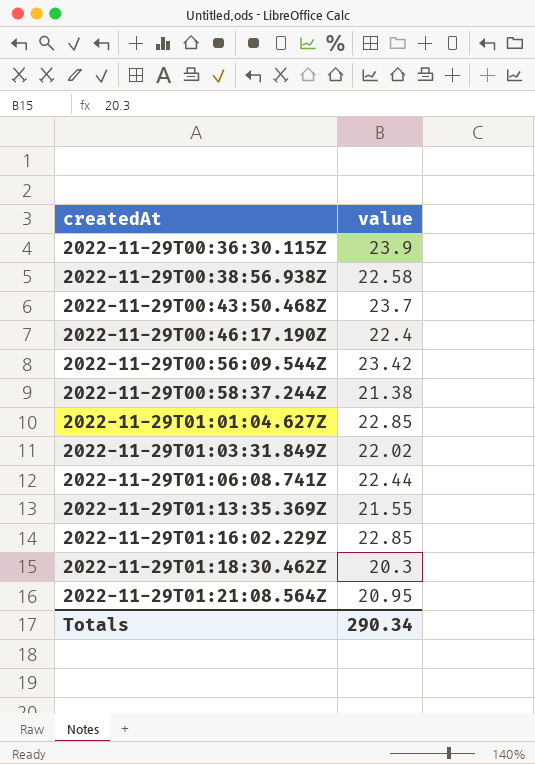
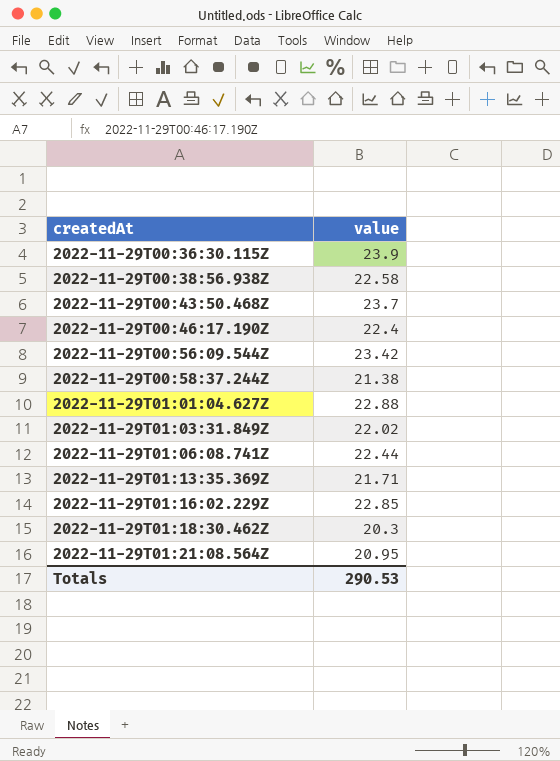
2022-11-29T01:01:04.627Z | value: 22.85 -> 22.88
2022-11-29T01:13:35.369Z | value: 21.55 -> 21.71
Totals | value: 290.34 -> 290.53

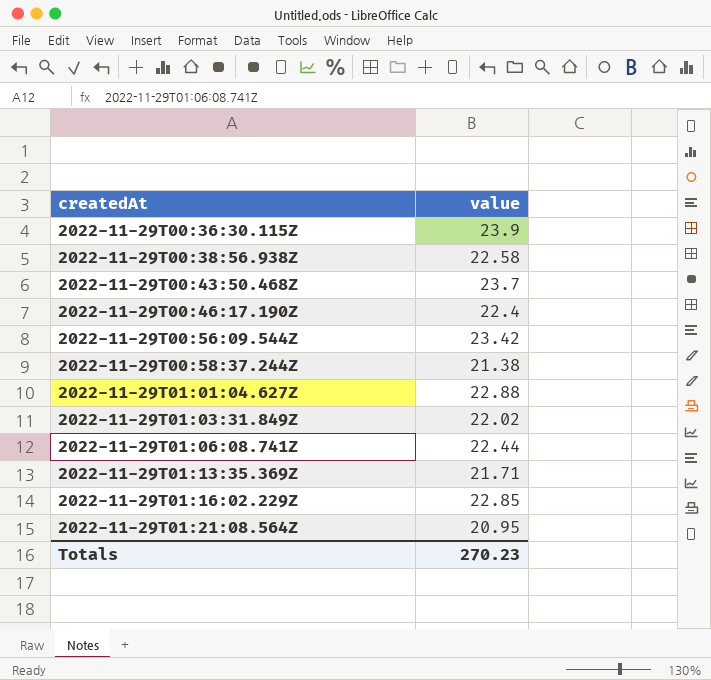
row 2022-11-29T01:18:30.462Z: 20.3 -> none
Totals | value: 290.53 -> 270.23

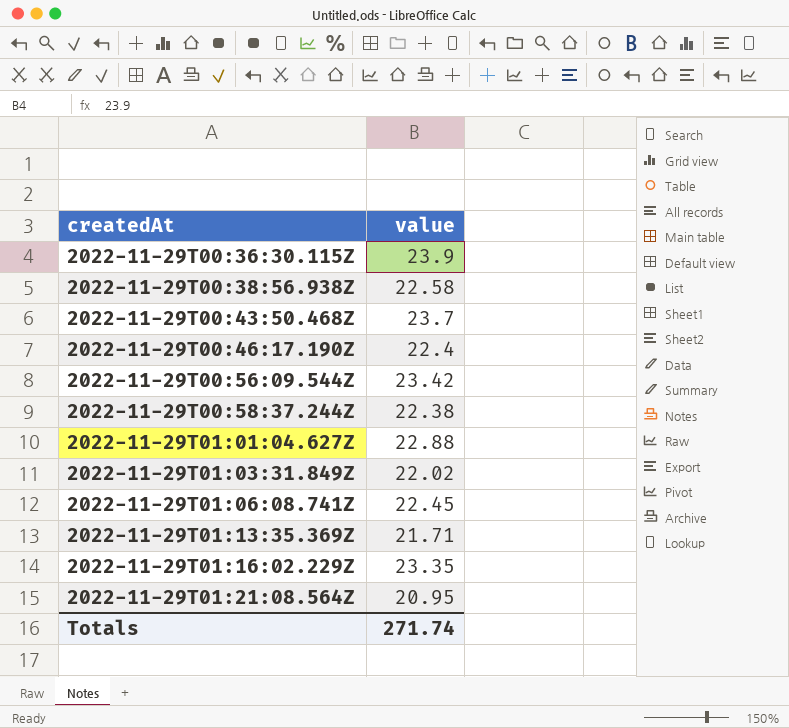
2022-11-29T00:58:37.244Z | value: 21.38 -> 22.38
2022-11-29T01:06:08.741Z | value: 22.44 -> 22.45
2022-11-29T01:16:02.229Z | value: 22.85 -> 23.35
Totals | value: 270.23 -> 271.74

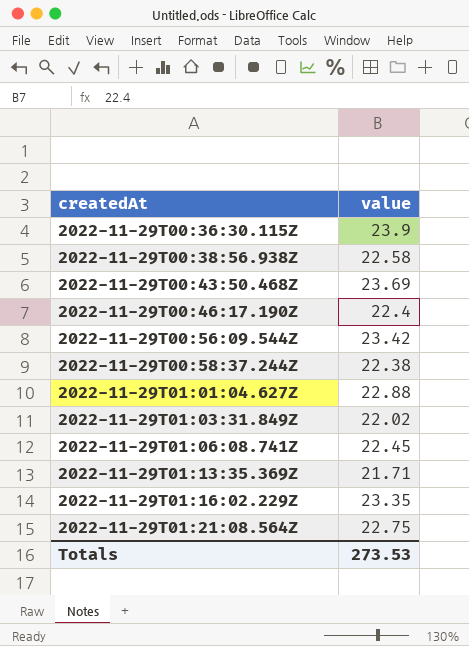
2022-11-29T00:43:50.468Z | value: 23.7 -> 23.69
2022-11-29T01:21:08.564Z | value: 20.95 -> 22.75
Totals | value: 271.74 -> 273.53

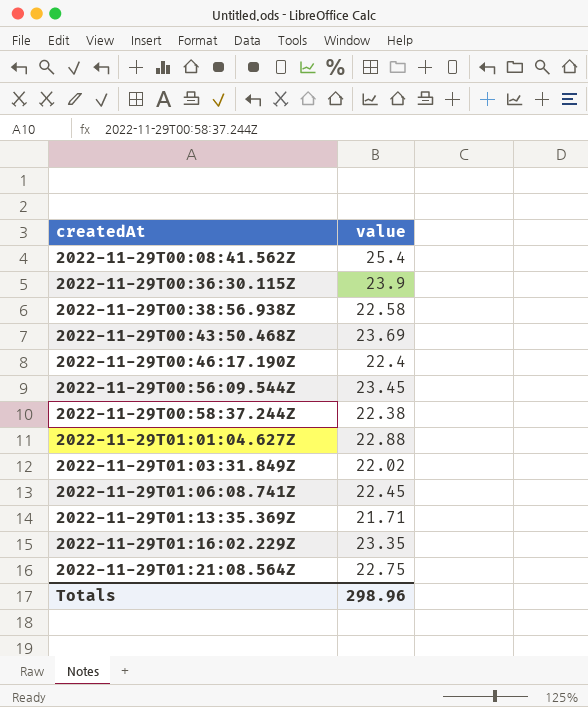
row 2022-11-29T00:08:41.562Z: none -> 25.4
2022-11-29T00:56:09.544Z | value: 23.42 -> 23.45
Totals | value: 273.53 -> 298.96

